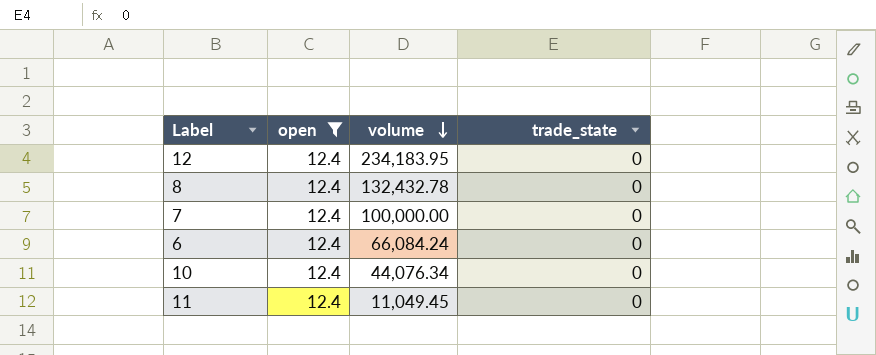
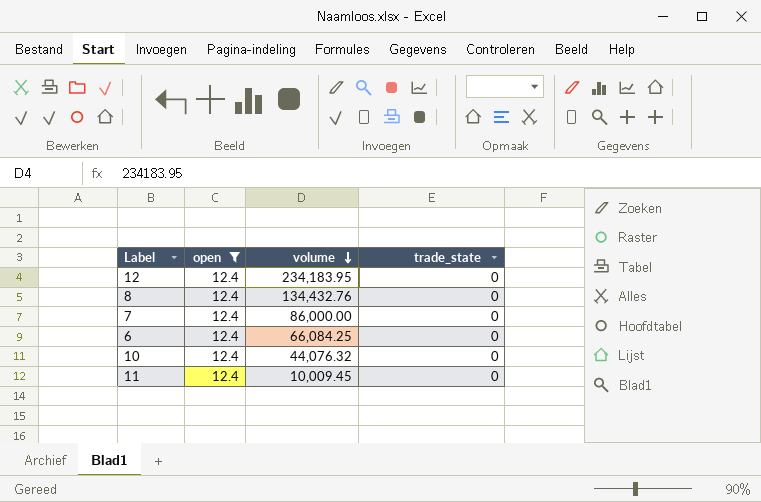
8 | volume: 132,432.78 -> 134,432.76
7 | volume: 100,000.00 -> 86,000.00
6 | volume: 66,084.24 -> 66,084.25
10 | volume: 44,076.34 -> 44,076.32
11 | volume: 11,049.45 -> 10,009.45

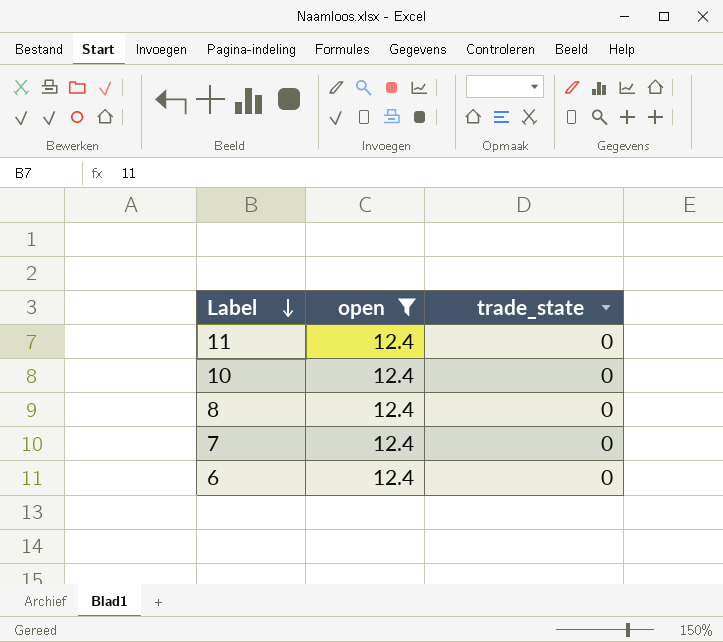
row order: volume descending -> Label descending
column volume | position: 3 -> none
row 12: 12.4 | 234,183.95 | 0 -> none

